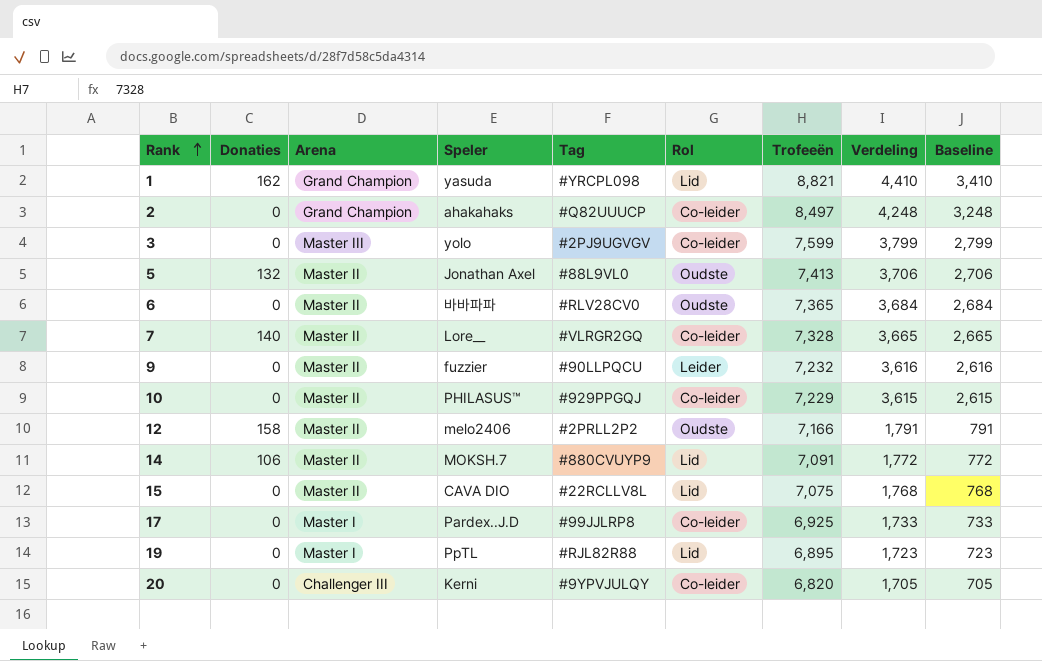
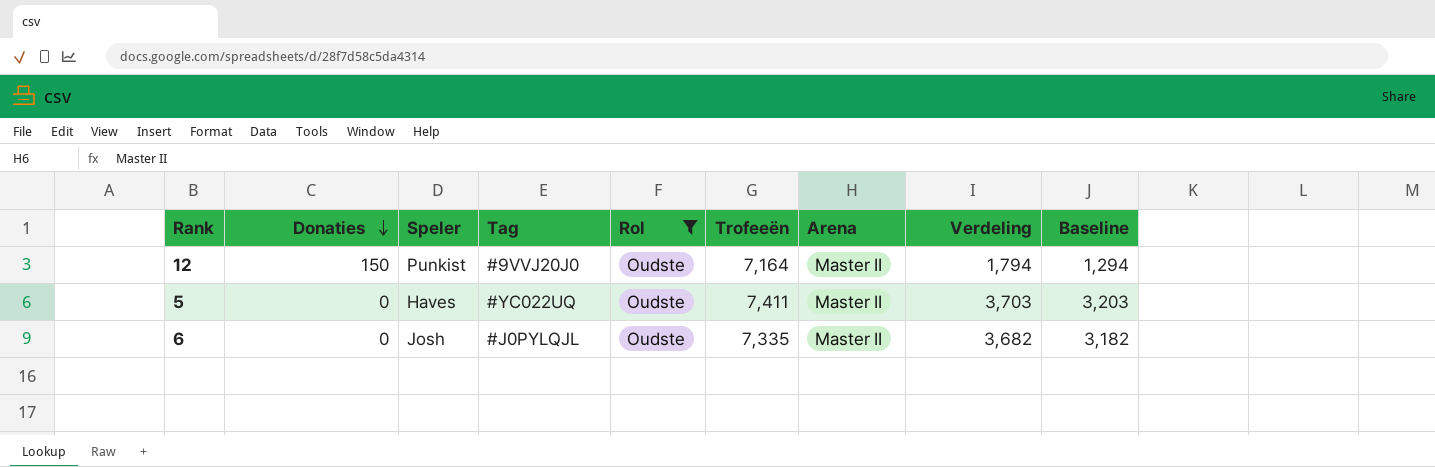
filter: none -> Rol = Oudste
row order: Rank ascending -> Donaties descending
column Arena | position: 3 -> 7
column Baseline | formula: [Verdeling] - 1000 -> [Verdeling] - 500
12 | Donaties: 158 -> 150
12 | Speler: melo2406 -> Punkist
12 | Tag: #2PRLL2P2 -> #9VVJ20J0
12 | Trofeeën: 7,166 -> 7,164
12 | Verdeling: 1,791 -> 1,794
5 | Donaties: 132 -> 0
5 | Speler: Jonathan Axel -> Haves
5 | Tag: #88L9VL0 -> #YC022UQ
5 | Trofeeën: 7,413 -> 7,411
5 | Verdeling: 3,706 -> 3,703
6 | Speler: 바바파파 -> Josh
6 | Tag: #RLV28CV0 -> #J0PYLQJL
6 | Trofeeën: 7,365 -> 7,335
6 | Verdeling: 3,684 -> 3,682

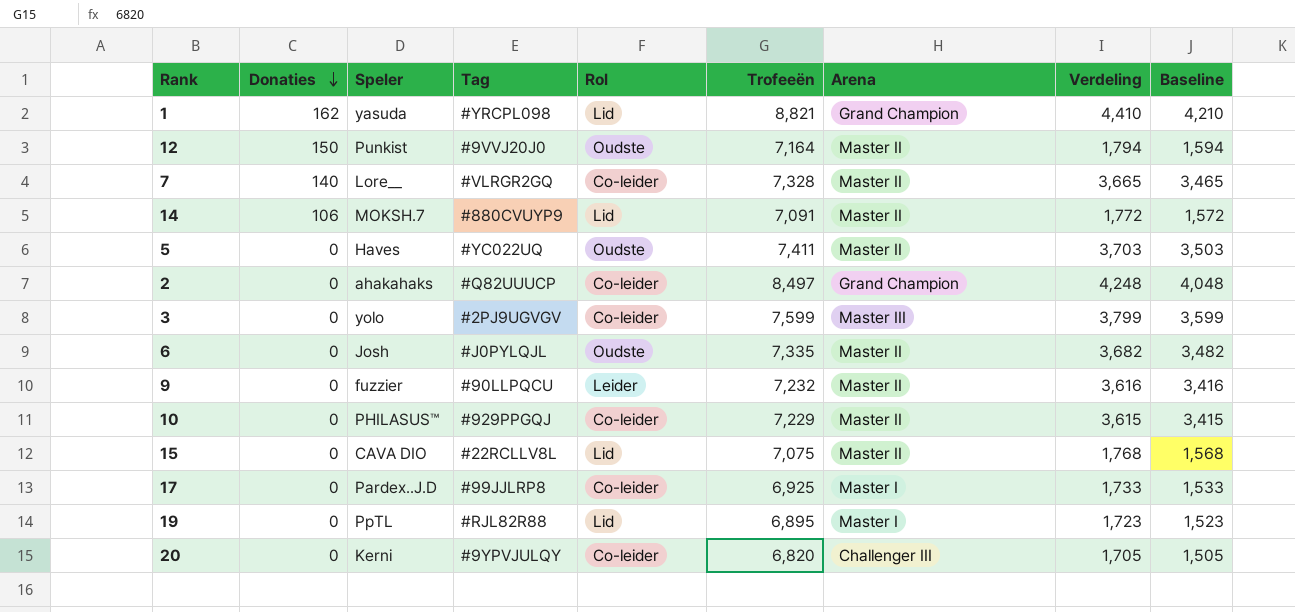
filter: Rol = Oudste -> none
column Baseline | formula: [Verdeling] - 500 -> [Verdeling] - 200

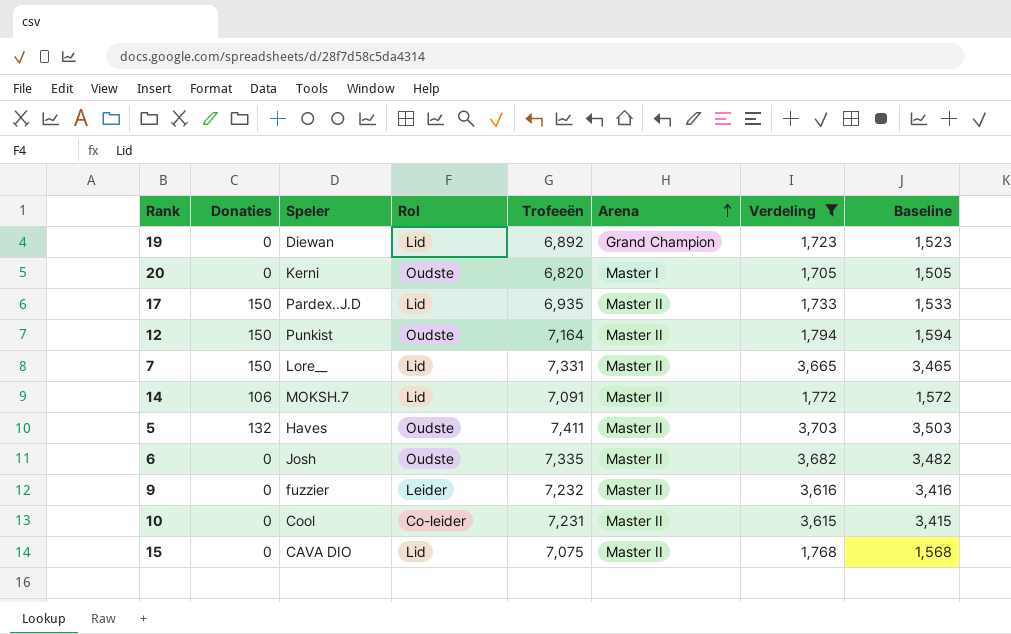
filter: none -> Verdeling <= 3,703
row order: Donaties descending -> Arena ascending
column Tag | position: 4 -> none
19 | Speler: PpTL -> Diewan
19 | Trofeeën: 6,895 -> 6,892
19 | Arena: Master I -> Grand Champion
20 | Rol: Co-leider -> Oudste
20 | Arena: Challenger III -> Master I
17 | Donaties: 0 -> 150
17 | Rol: Co-leider -> Lid
17 | Trofeeën: 6,925 -> 6,935
17 | Arena: Master I -> Master II
7 | Donaties: 140 -> 150
7 | Rol: Co-leider -> Lid
7 | Trofeeën: 7,328 -> 7,331
5 | Donaties: 0 -> 132
10 | Speler: PHILASUS™ -> Cool
10 | Trofeeën: 7,229 -> 7,231

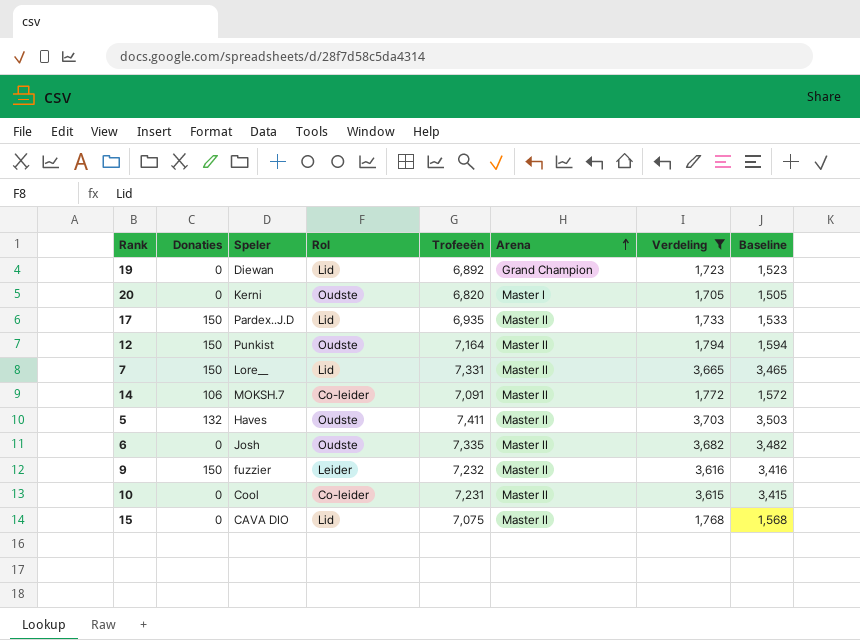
14 | Rol: Lid -> Co-leider
9 | Donaties: 0 -> 150

